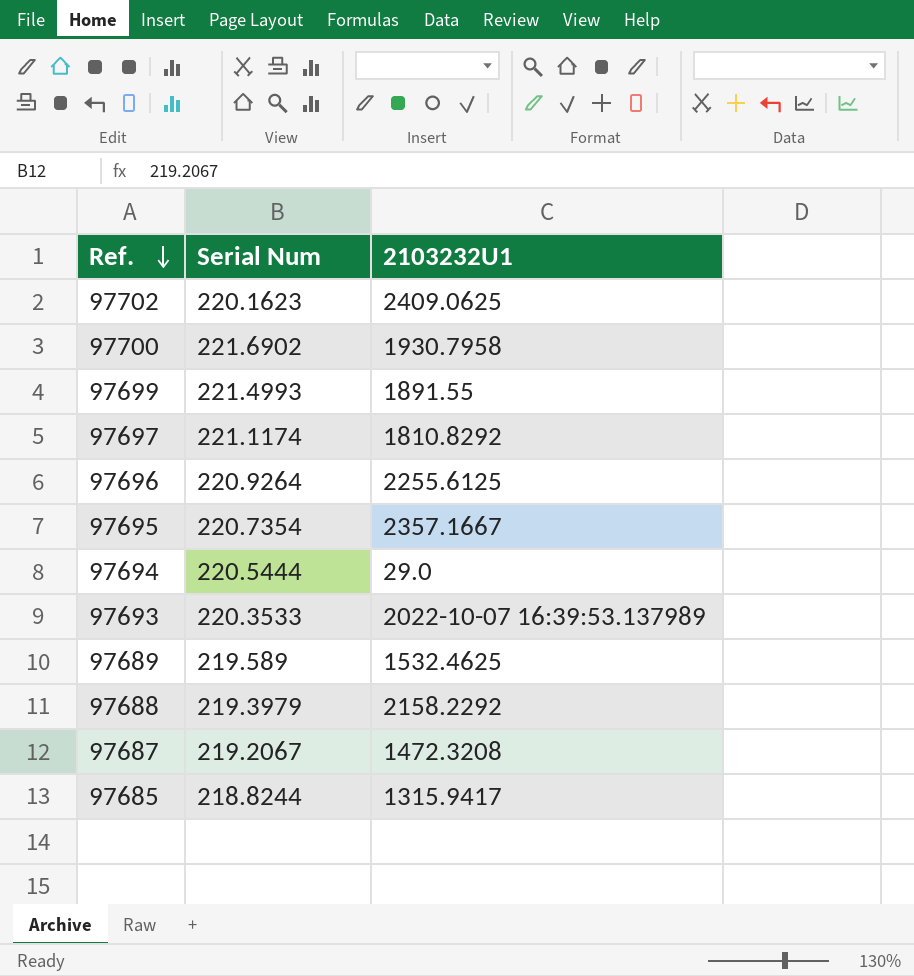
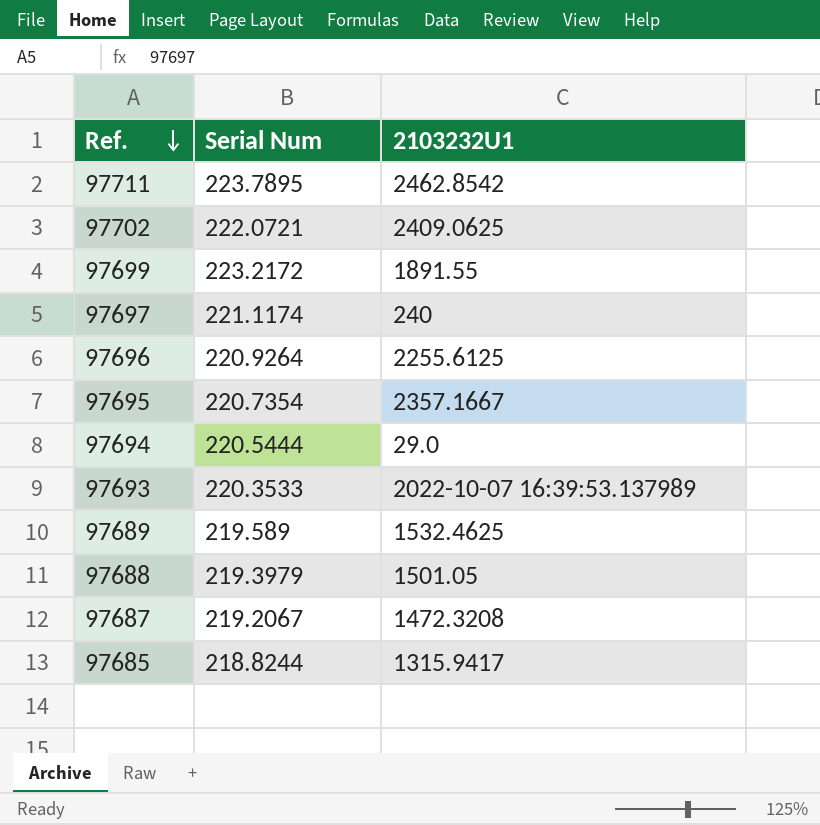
row 97700: 221.6902 | 1930.7958 -> none
row 97711: none -> 223.7895 | 2462.8542
97702 | Serial Num: 220.1623 -> 222.0721
97699 | Serial Num: 221.4993 -> 223.2172
97697 | 2103232U1: 1810.8292 -> 240
97688 | 2103232U1: 2158.2292 -> 1501.05

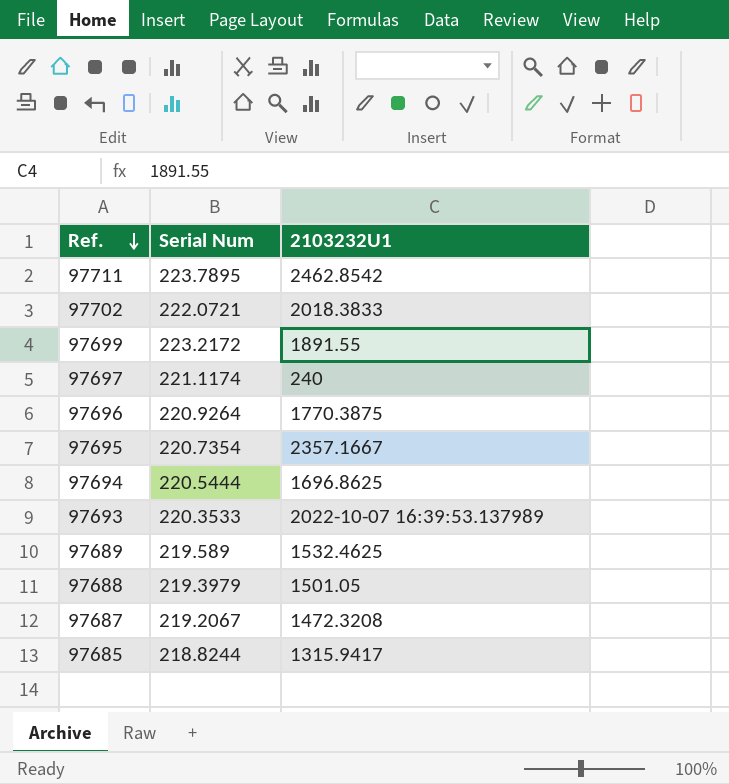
97702 | 2103232U1: 2409.0625 -> 2018.3833
97696 | 2103232U1: 2255.6125 -> 1770.3875
97694 | 2103232U1: 29.0 -> 1696.8625

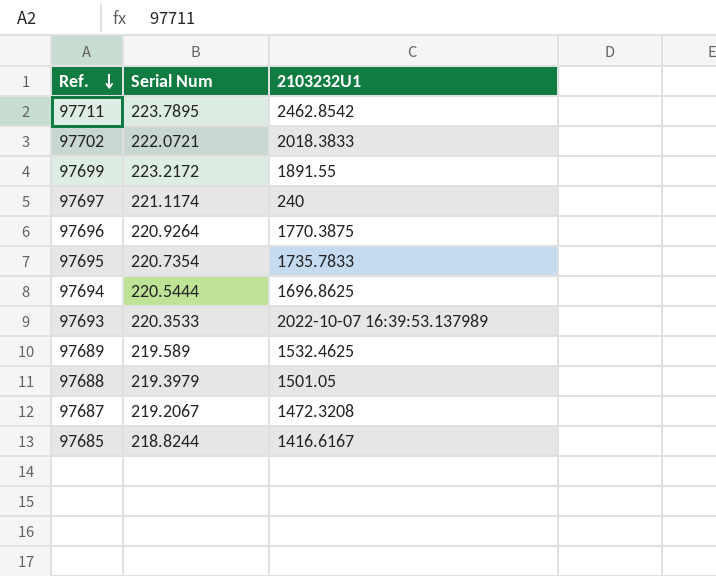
97695 | 2103232U1: 2357.1667 -> 1735.7833
97685 | 2103232U1: 1315.9417 -> 1416.6167

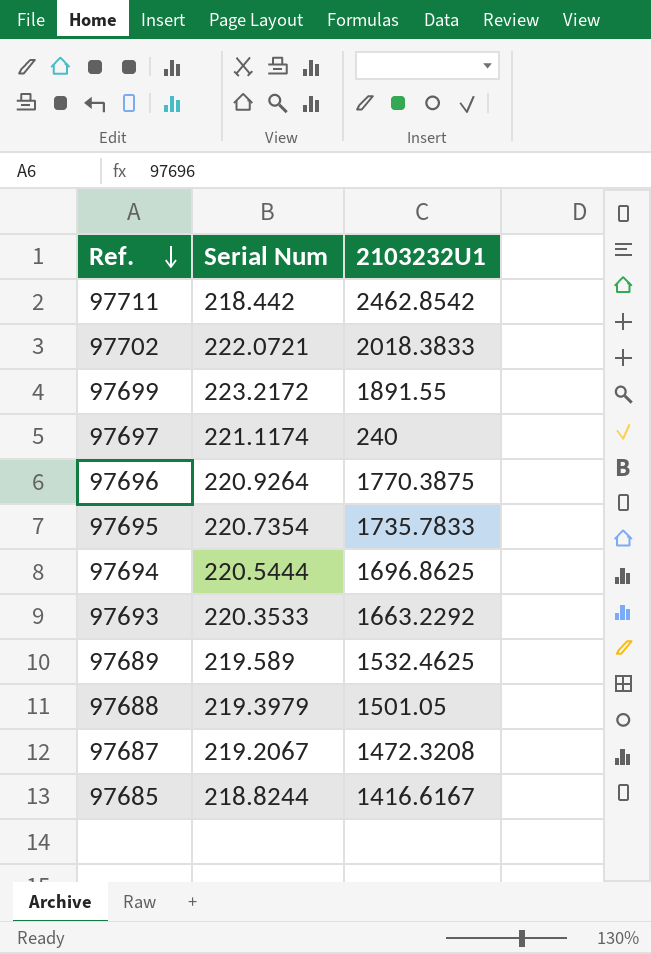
97711 | Serial Num: 223.7895 -> 218.442
97693 | 2103232U1: 2022-10-07 16:39:53.137989 -> 1663.2292

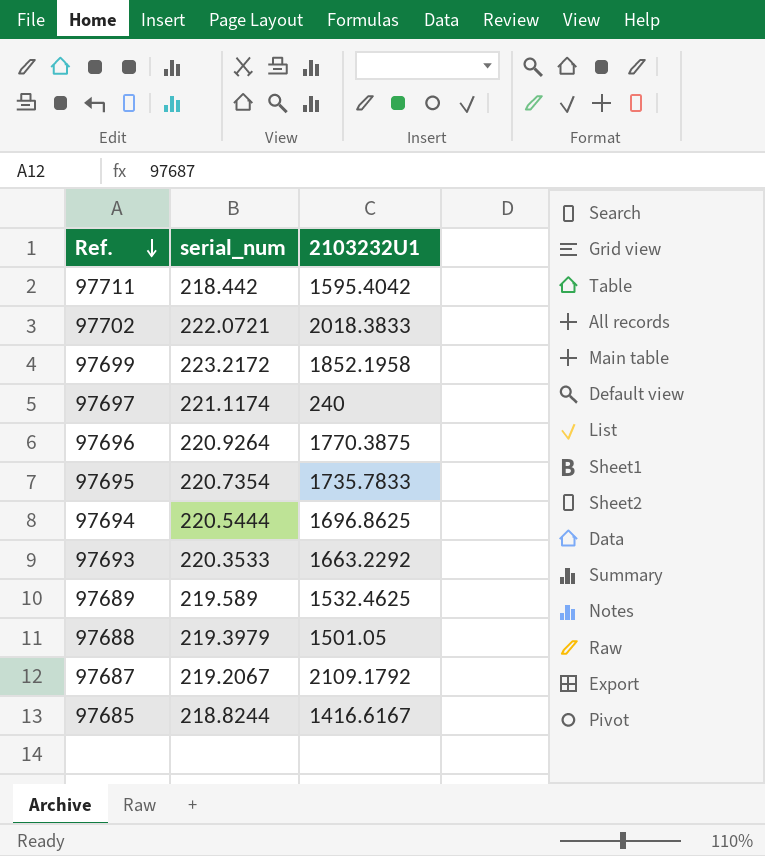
column name: Serial Num -> serial_num
97711 | 2103232U1: 2462.8542 -> 1595.4042
97699 | 2103232U1: 1891.55 -> 1852.1958
97687 | 2103232U1: 1472.3208 -> 2109.1792

